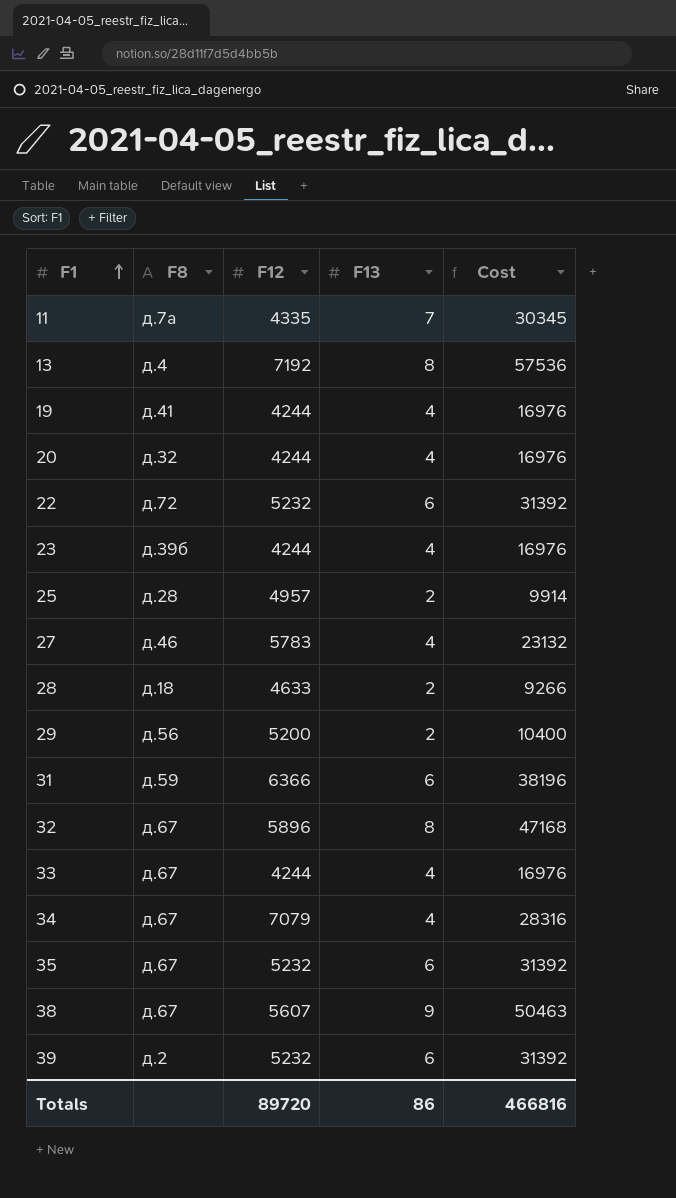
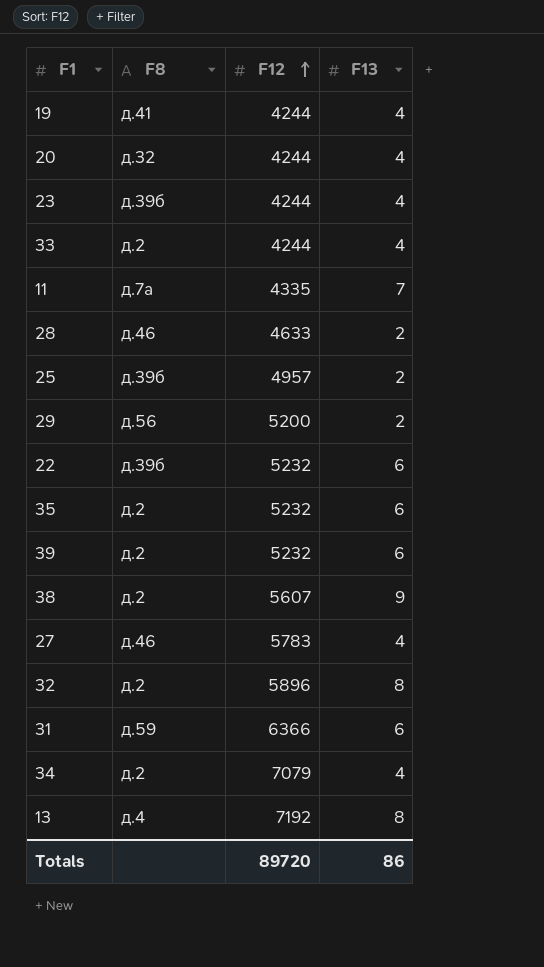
row order: F1 ascending -> F12 ascending
column Cost | formula: [F12] * [F13] -> none
33 | F8: д.67 -> д.2
28 | F8: д.18 -> д.46
25 | F8: д.28 -> д.39б
22 | F8: д.72 -> д.39б
35 | F8: д.67 -> д.2
38 | F8: д.67 -> д.2
32 | F8: д.67 -> д.2
34 | F8: д.67 -> д.2

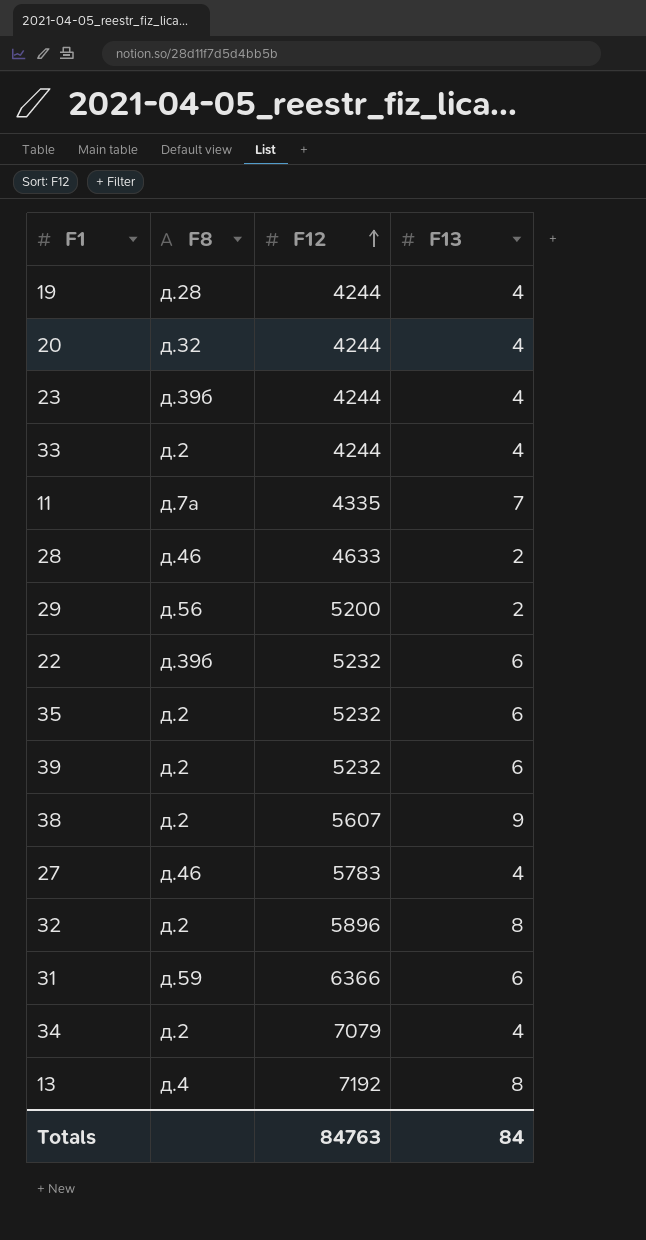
row 25: д.39б | 4957 | 2 -> none
19 | F8: д.41 -> д.28
Totals | F12: 89720 -> 84763
Totals | F13: 86 -> 84

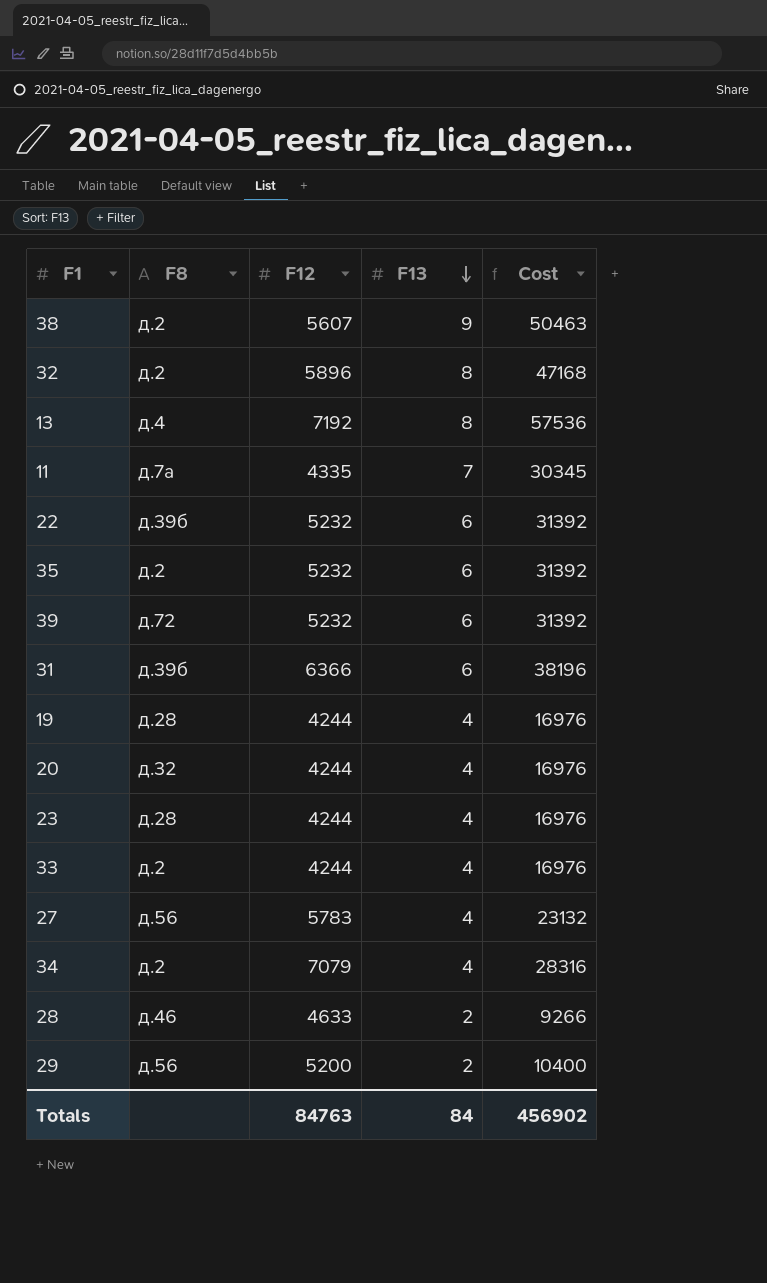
row order: F12 ascending -> F13 descending
column Cost | formula: none -> [F12] * [F13]
39 | F8: д.2 -> д.72
31 | F8: д.59 -> д.39б
23 | F8: д.39б -> д.28
27 | F8: д.46 -> д.56

